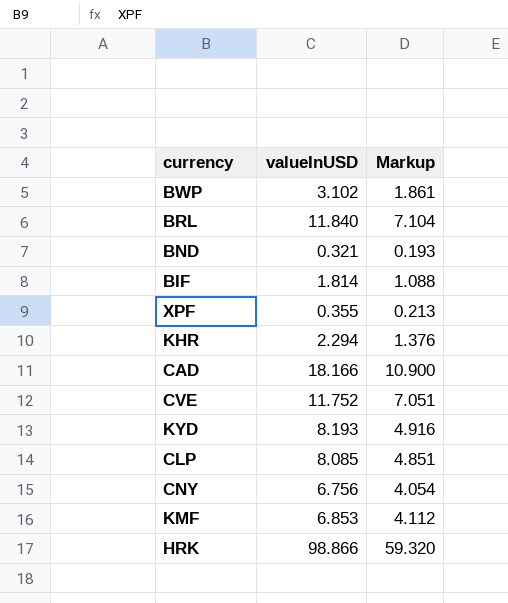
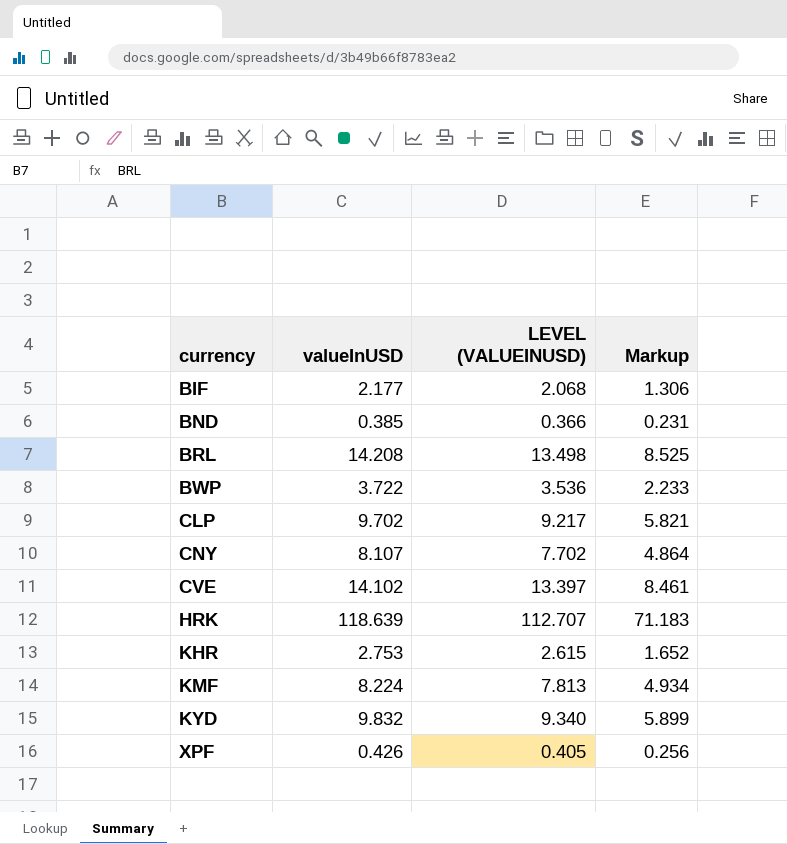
row order: none -> currency ascending
column LEVEL (VALUEINUSD) | formula: none -> [valueInUSD] * 0.95
row CAD: 18.166 | 10.900 -> none
BIF | valueInUSD: 1.814 -> 2.177
BIF | Markup: 1.088 -> 1.306
BND | valueInUSD: 0.321 -> 0.385
BND | Markup: 0.193 -> 0.231
BRL | valueInUSD: 11.840 -> 14.208
BRL | Markup: 7.104 -> 8.525
BWP | valueInUSD: 3.102 -> 3.722
BWP | Markup: 1.861 -> 2.233
CLP | valueInUSD: 8.085 -> 9.702
CLP | Markup: 4.851 -> 5.821
CNY | valueInUSD: 6.756 -> 8.107
CNY | Markup: 4.054 -> 4.864
CVE | valueInUSD: 11.752 -> 14.102
CVE | Markup: 7.051 -> 8.461
HRK | valueInUSD: 98.866 -> 118.639
HRK | Markup: 59.320 -> 71.183
KHR | valueInUSD: 2.294 -> 2.753
KHR | Markup: 1.376 -> 1.652
KMF | valueInUSD: 6.853 -> 8.224
KMF | Markup: 4.112 -> 4.934
KYD | valueInUSD: 8.193 -> 9.832
KYD | Markup: 4.916 -> 5.899
XPF | valueInUSD: 0.355 -> 0.426
XPF | Markup: 0.213 -> 0.256

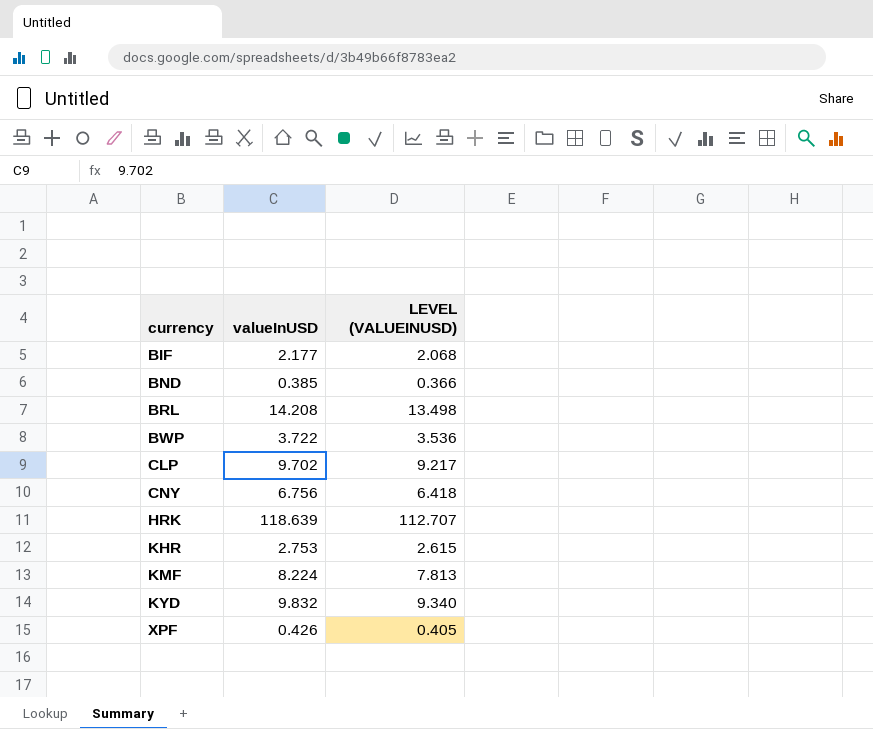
column Markup | formula: [valueInUSD] * 0.6 -> none
row CVE: 14.102 | 13.397 | 8.461 -> none
CNY | valueInUSD: 8.107 -> 6.756
CNY | LEVEL (VALUEINUSD): 7.702 -> 6.418

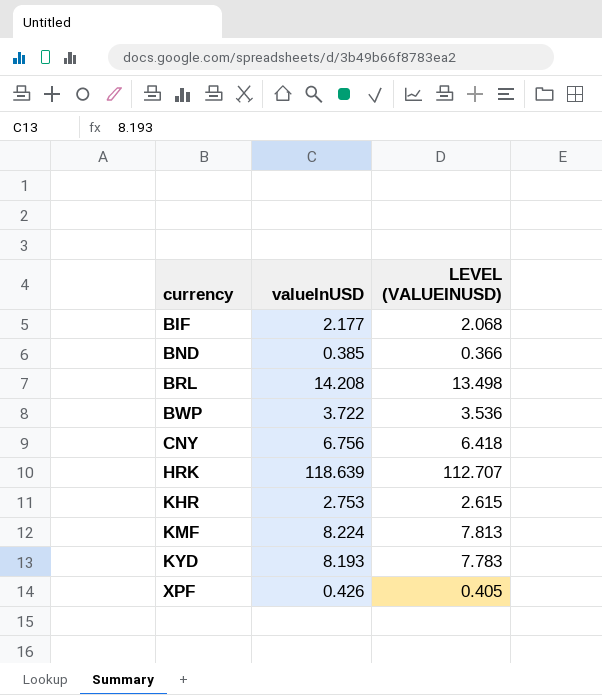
row CLP: 9.702 | 9.217 -> none
KYD | valueInUSD: 9.832 -> 8.193
KYD | LEVEL (VALUEINUSD): 9.340 -> 7.783

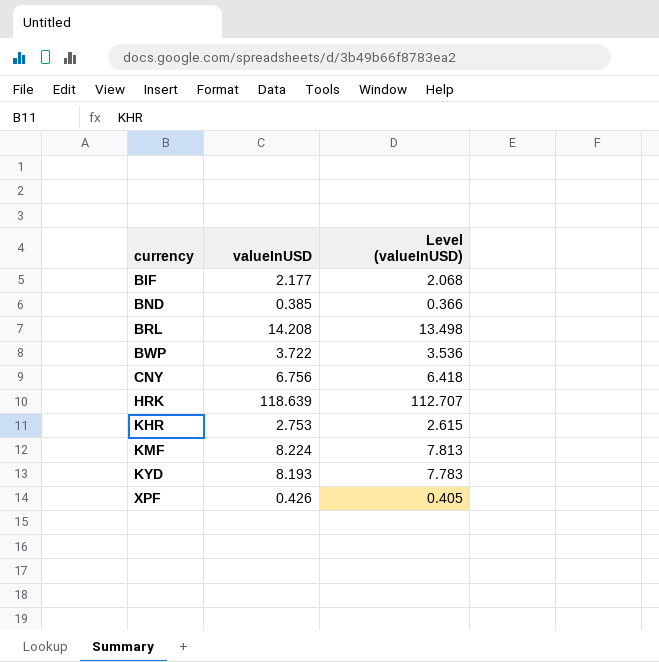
column name: LEVEL (VALUEINUSD) -> Level (valueInUSD)

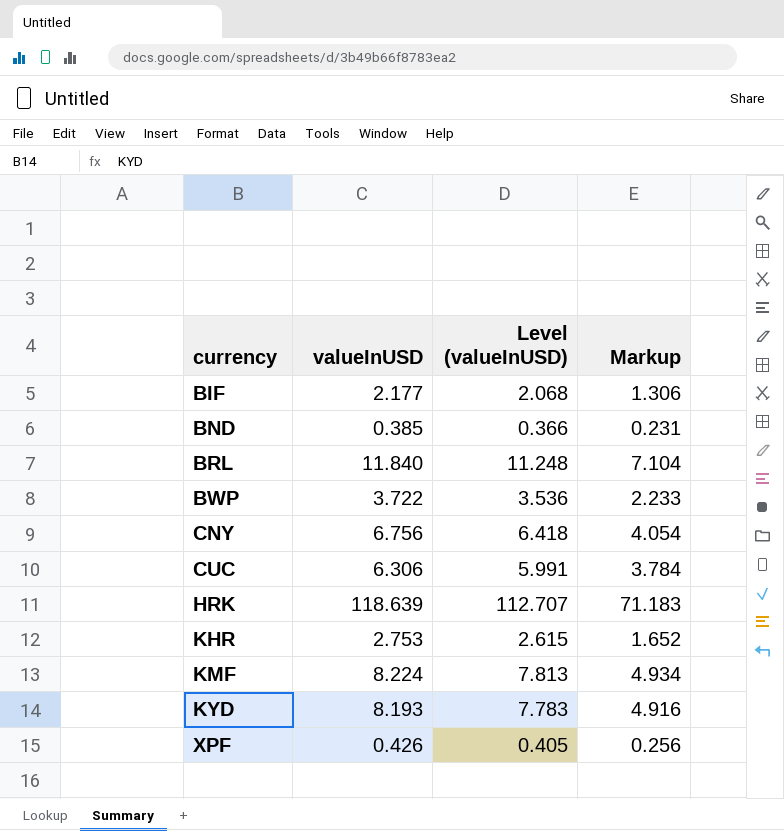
column Markup | formula: none -> [valueInUSD] * 0.6
BRL | valueInUSD: 14.208 -> 11.840
BRL | Level (valueInUSD): 13.498 -> 11.248
row CUC: none -> 6.306 | 5.991 | 3.784

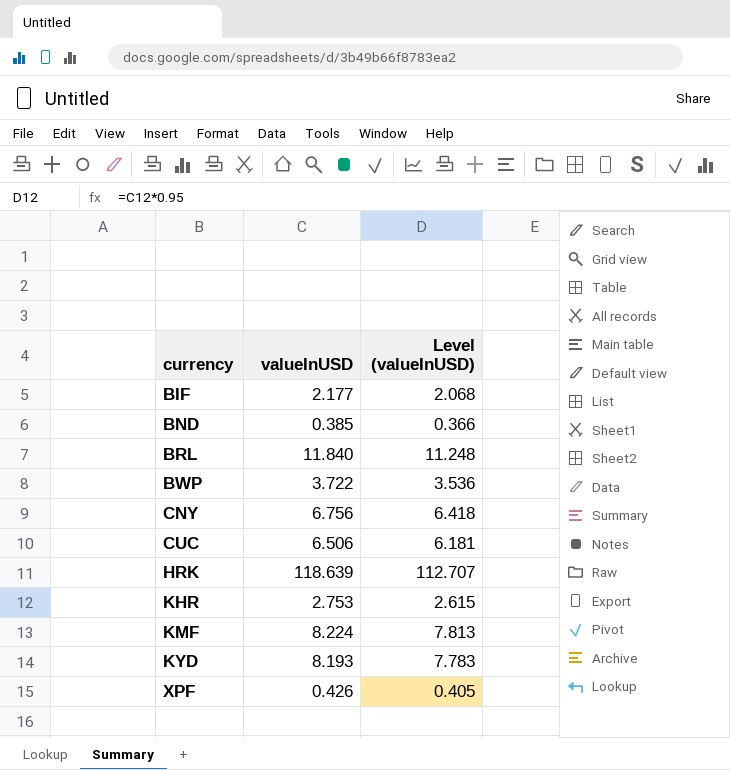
column Markup | formula: [valueInUSD] * 0.6 -> none
CUC | valueInUSD: 6.306 -> 6.506
CUC | Level (valueInUSD): 5.991 -> 6.181

